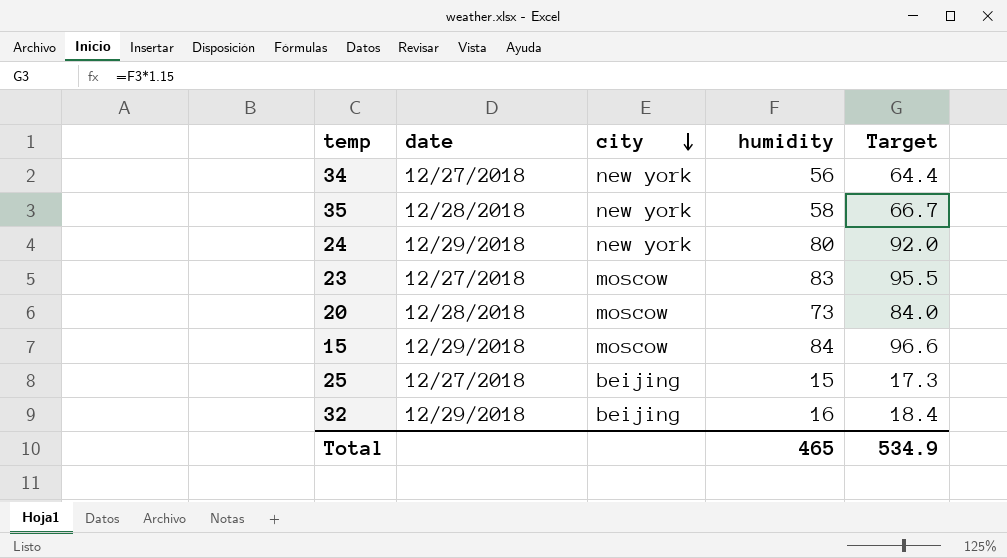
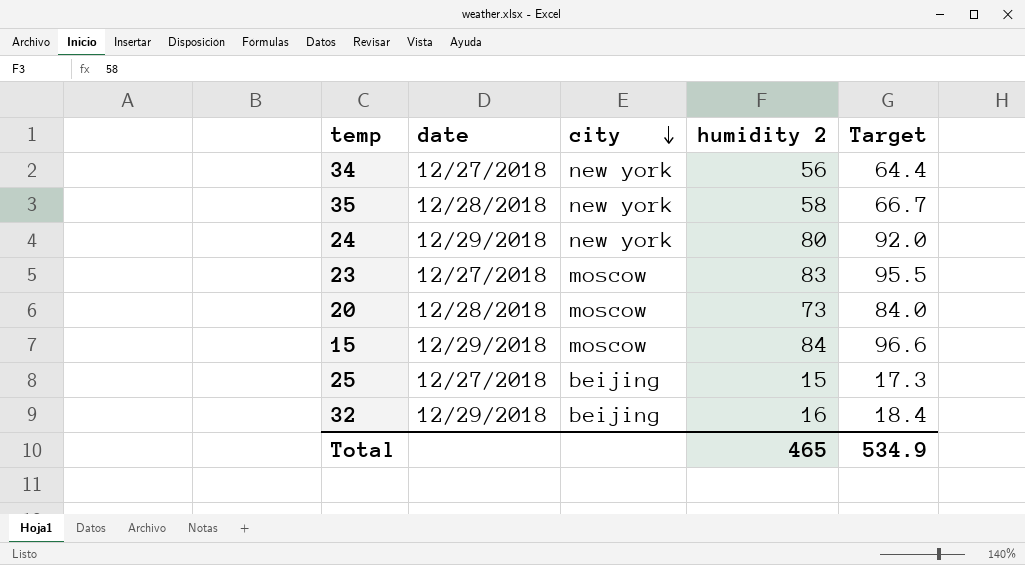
column name: humidity -> humidity 2

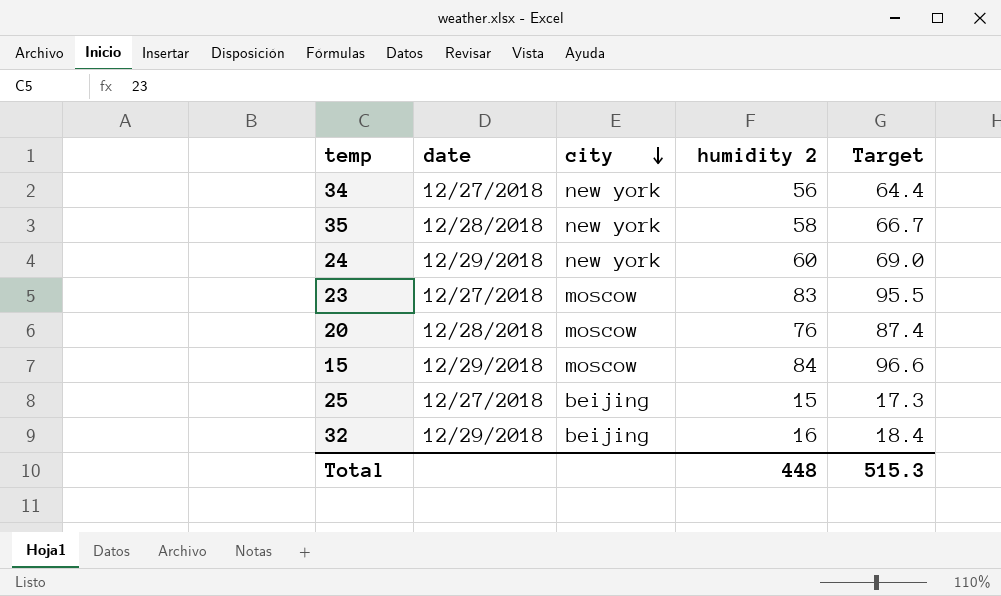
24 | humidity 2: 80 -> 60
24 | Target: 92.0 -> 69.0
20 | humidity 2: 73 -> 76
20 | Target: 84.0 -> 87.4
Total | humidity 2: 465 -> 448
Total | Target: 534.9 -> 515.3

